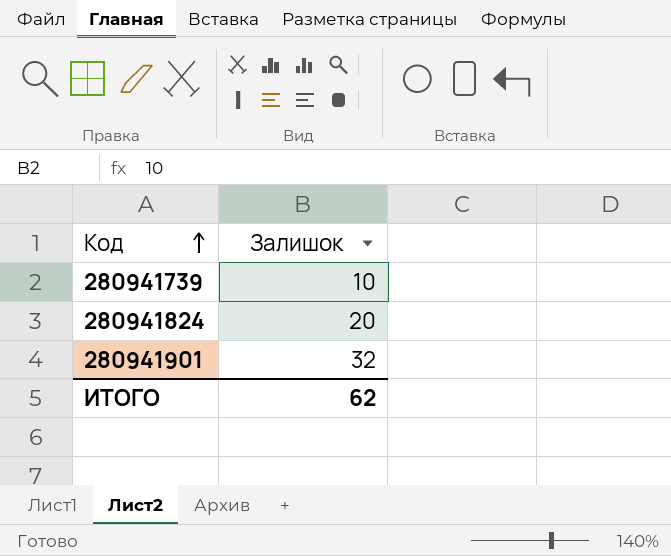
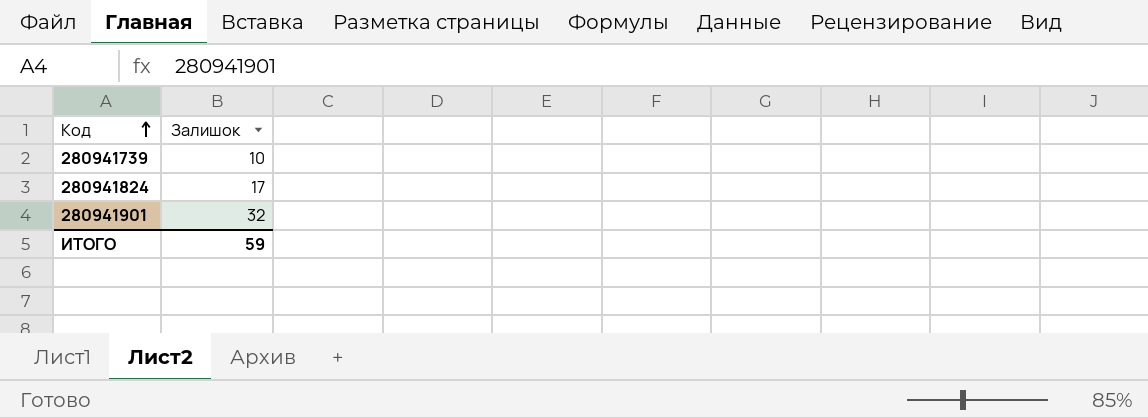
280941824 | Залишок: 20 -> 17
ИТОГО | Залишок: 62 -> 59

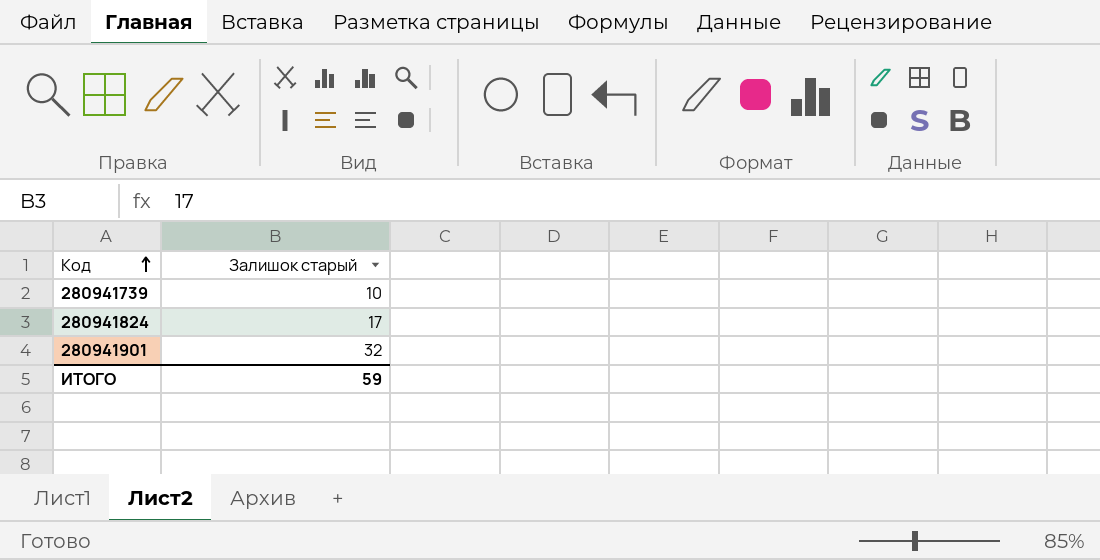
column name: Залишок -> Залишок старый

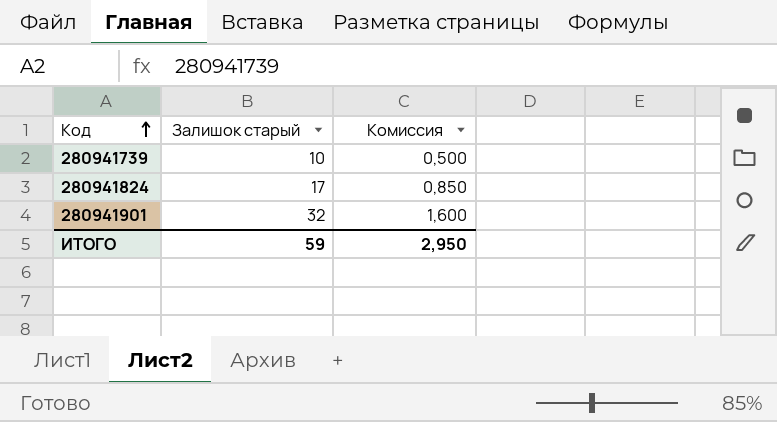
column Комиссия | formula: none -> [Залишок старый] * 0,05

